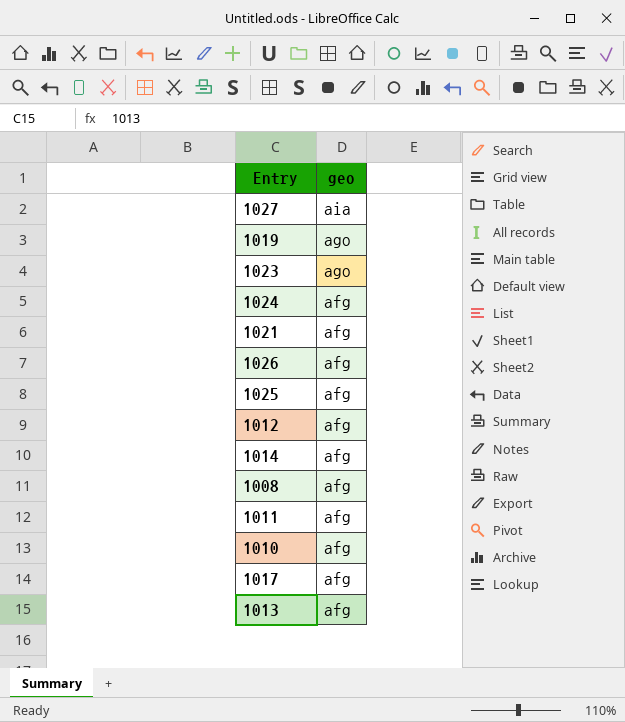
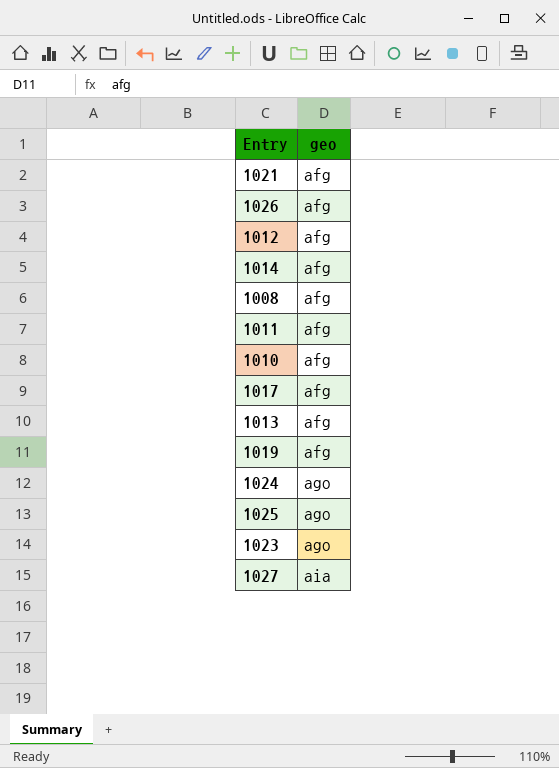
row order: geo descending -> geo ascending
1019 | geo: ago -> afg
1024 | geo: afg -> ago
1025 | geo: afg -> ago

